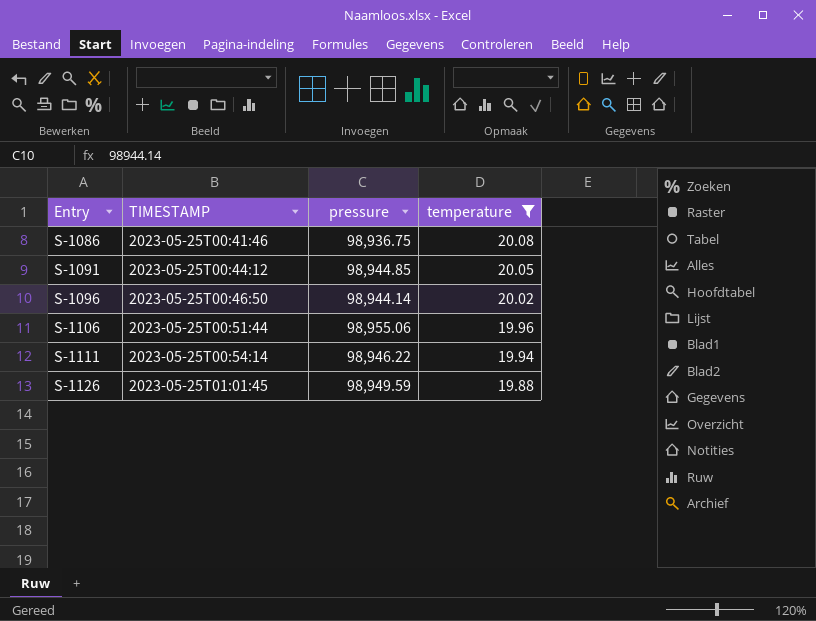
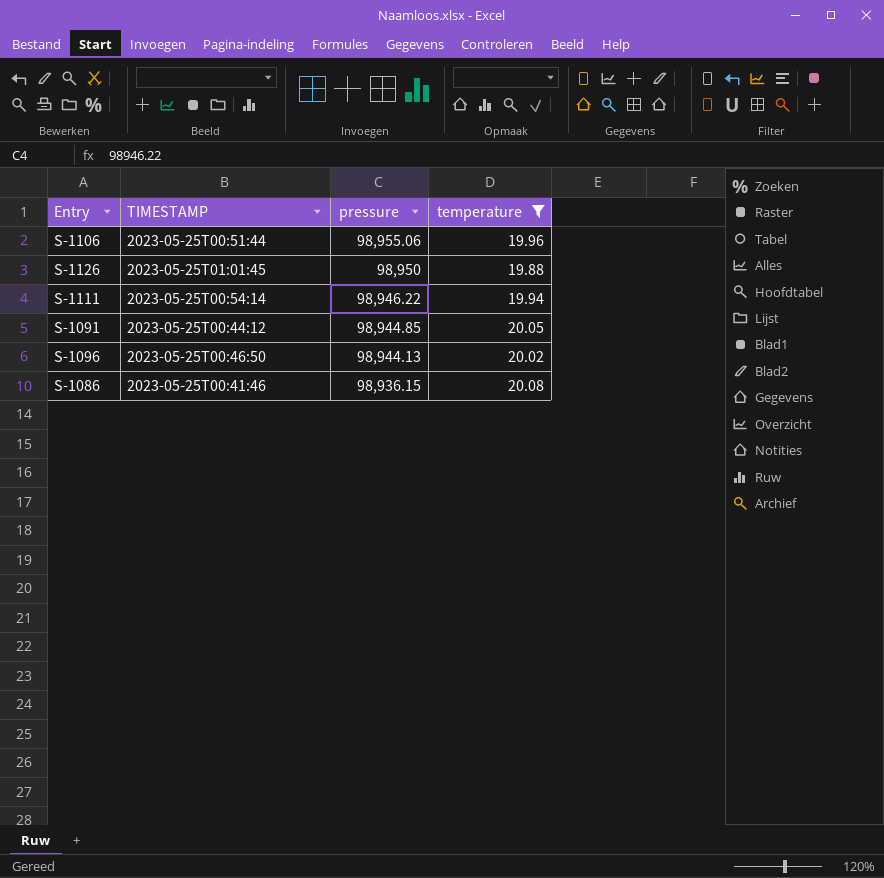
row order: Entry ascending -> pressure descending
S-1126 | pressure: 98,949.59 -> 98,950
S-1096 | pressure: 98,944.14 -> 98,944.13
S-1086 | pressure: 98,936.75 -> 98,936.15

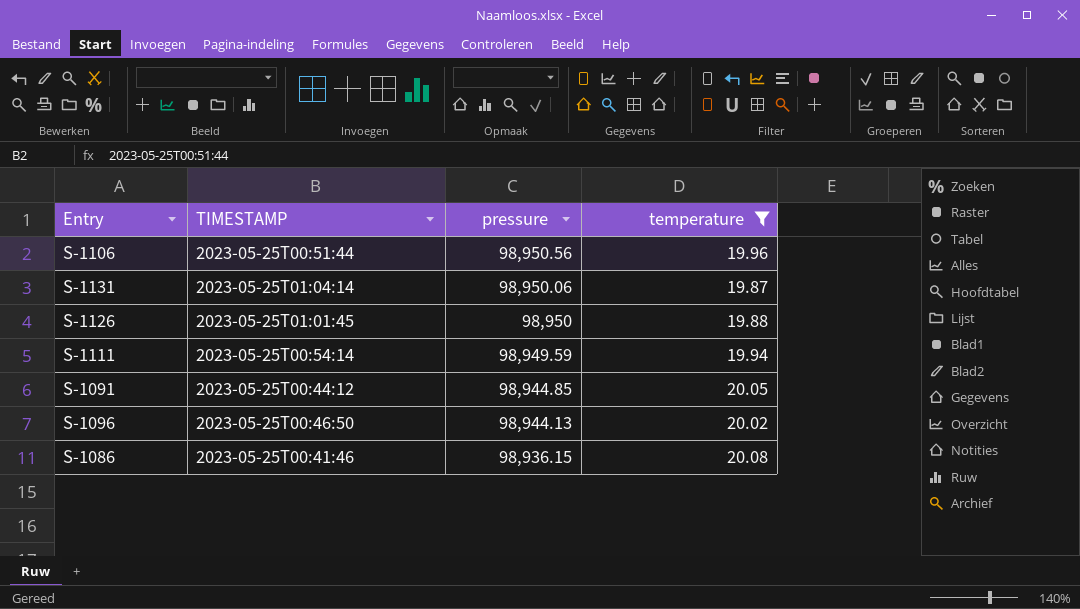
S-1106 | pressure: 98,955.06 -> 98,950.56
row S-1131: none -> 2023-05-25T01:04:14 | 98,950.06 | 19.87
S-1111 | pressure: 98,946.22 -> 98,949.59

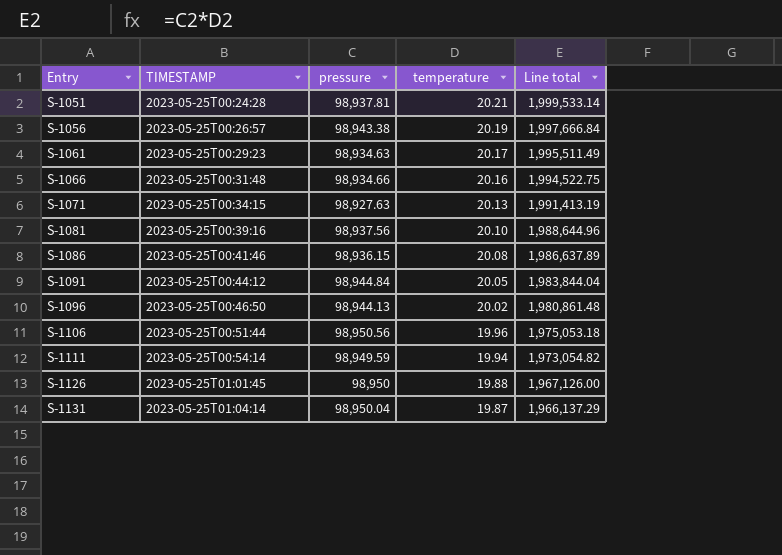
filter: temperature <= 20.08 -> none
row order: pressure descending -> Entry ascending
column Line total | formula: none -> [pressure] * [temperature]
S-1091 | pressure: 98,944.85 -> 98,944.84
S-1131 | pressure: 98,950.06 -> 98,950.04

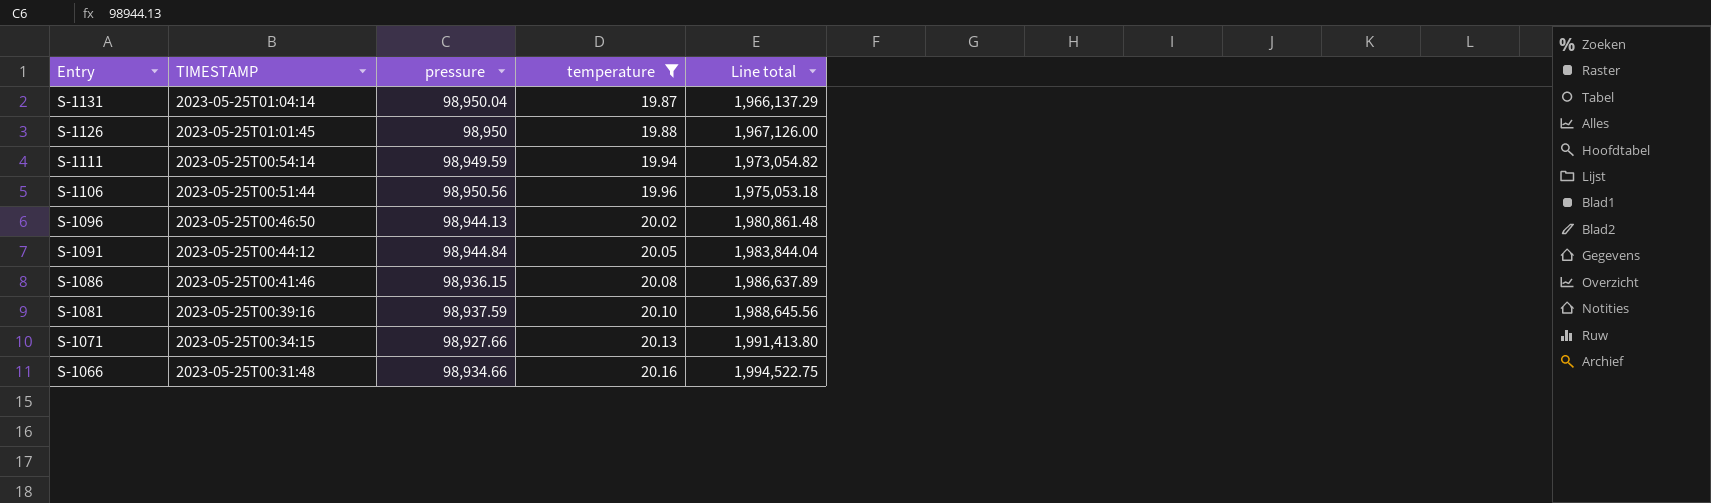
filter: none -> temperature <= 20.16
row order: Entry ascending -> Entry descending
S-1081 | pressure: 98,937.56 -> 98,937.59
S-1081 | Line total: 1,988,644.96 -> 1,988,645.56
S-1071 | pressure: 98,927.63 -> 98,927.66
S-1071 | Line total: 1,991,413.19 -> 1,991,413.80

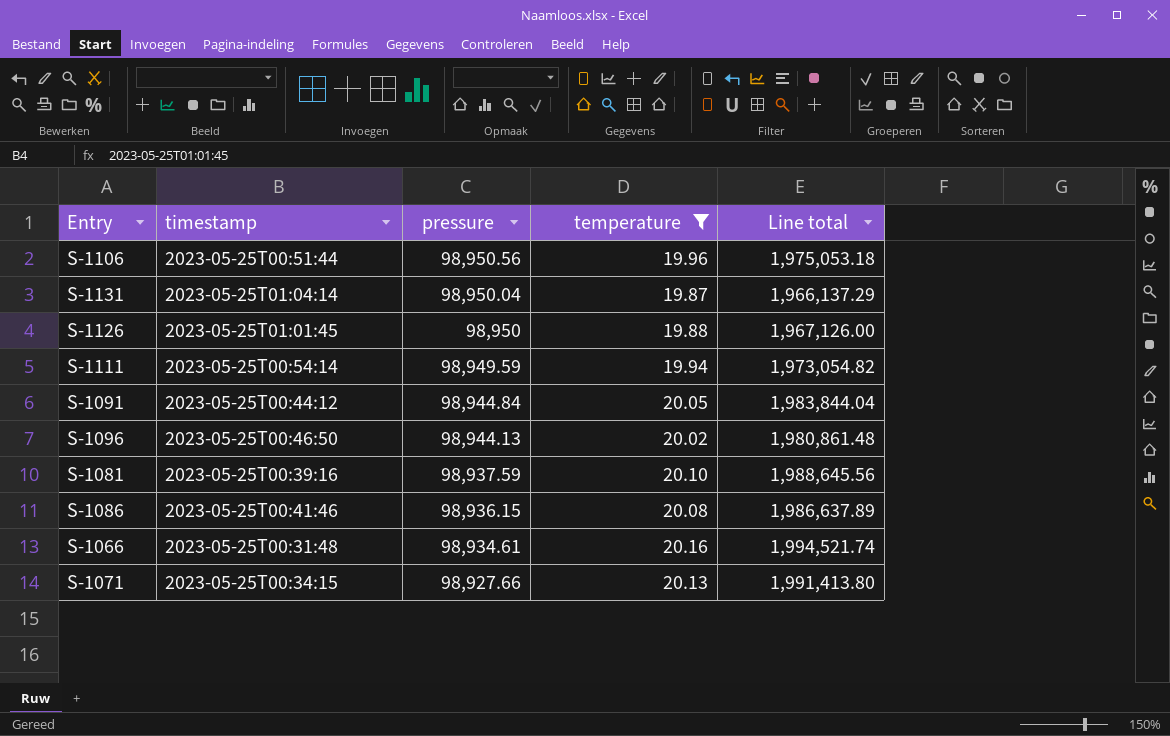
row order: Entry descending -> pressure descending
column name: TIMESTAMP -> timestamp
S-1066 | pressure: 98,934.66 -> 98,934.61
S-1066 | Line total: 1,994,522.75 -> 1,994,521.74

